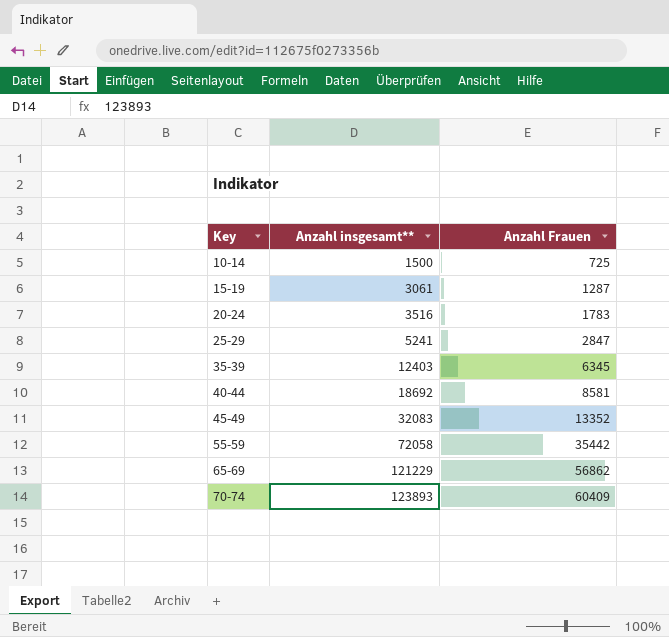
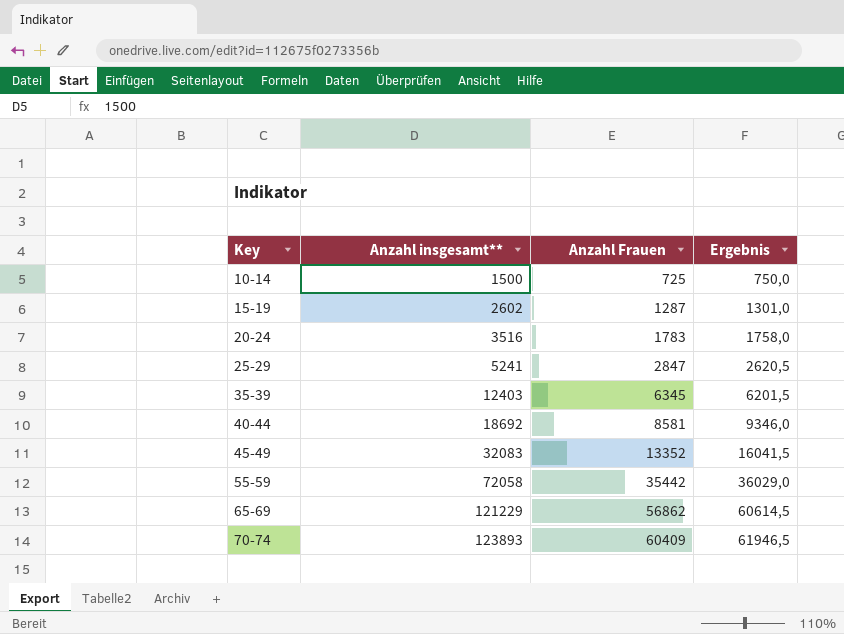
column Ergebnis | formula: none -> [Anzahl insgesamt**] * 0,5
15-19 | Anzahl insgesamt**: 3061 -> 2602

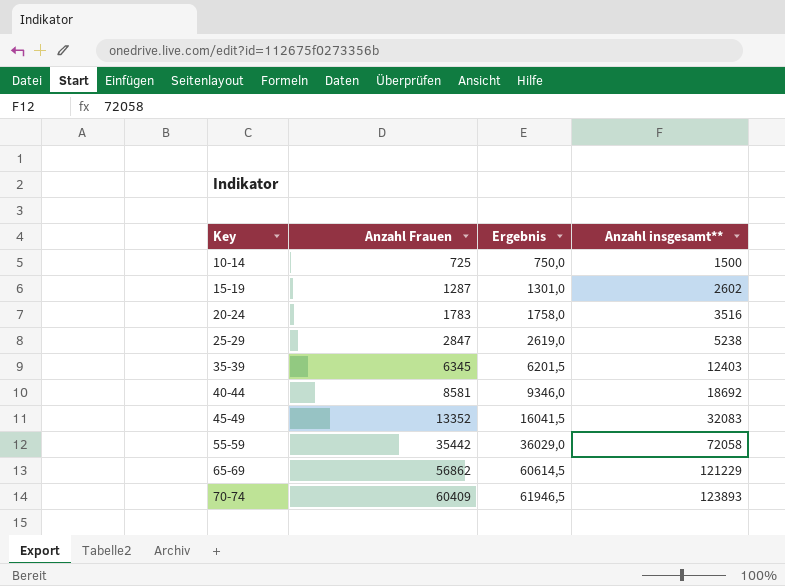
column Anzahl insgesamt** | position: 2 -> 4
25-29 | Ergebnis: 2620,5 -> 2619,0
25-29 | Anzahl insgesamt**: 5241 -> 5238

